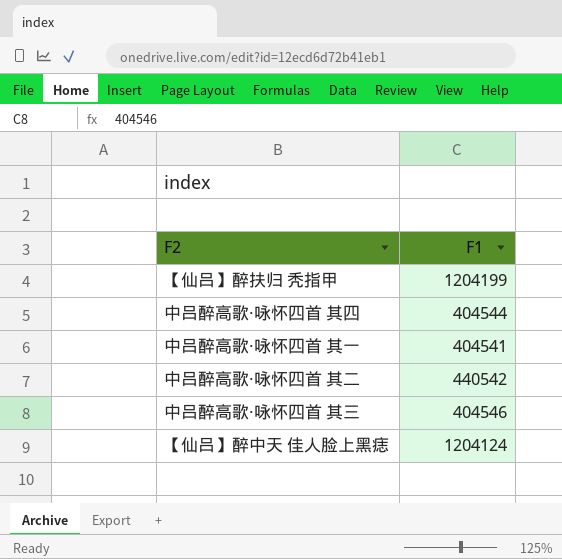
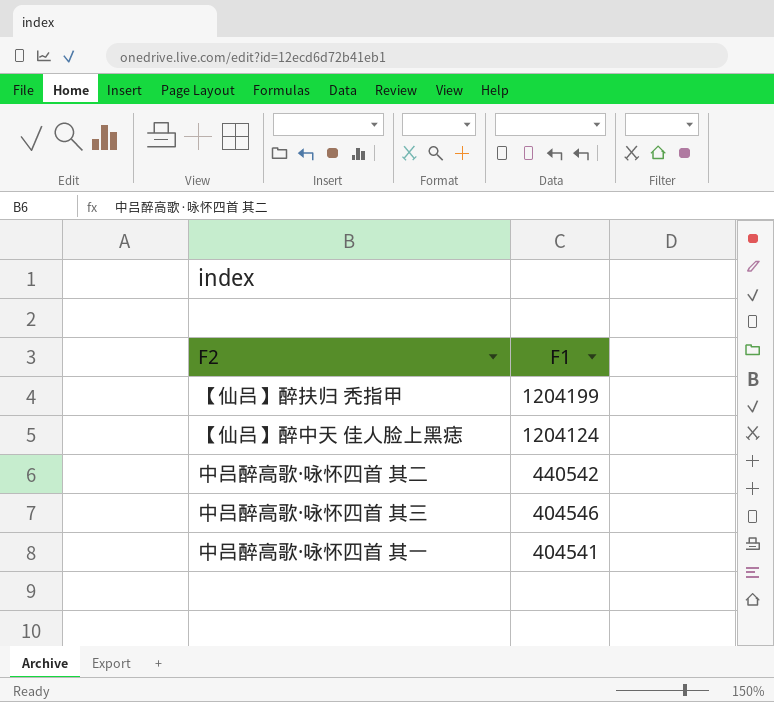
row order: none -> F1 descending
row 中吕醉高歌·咏怀四首 其四: 404544 -> none

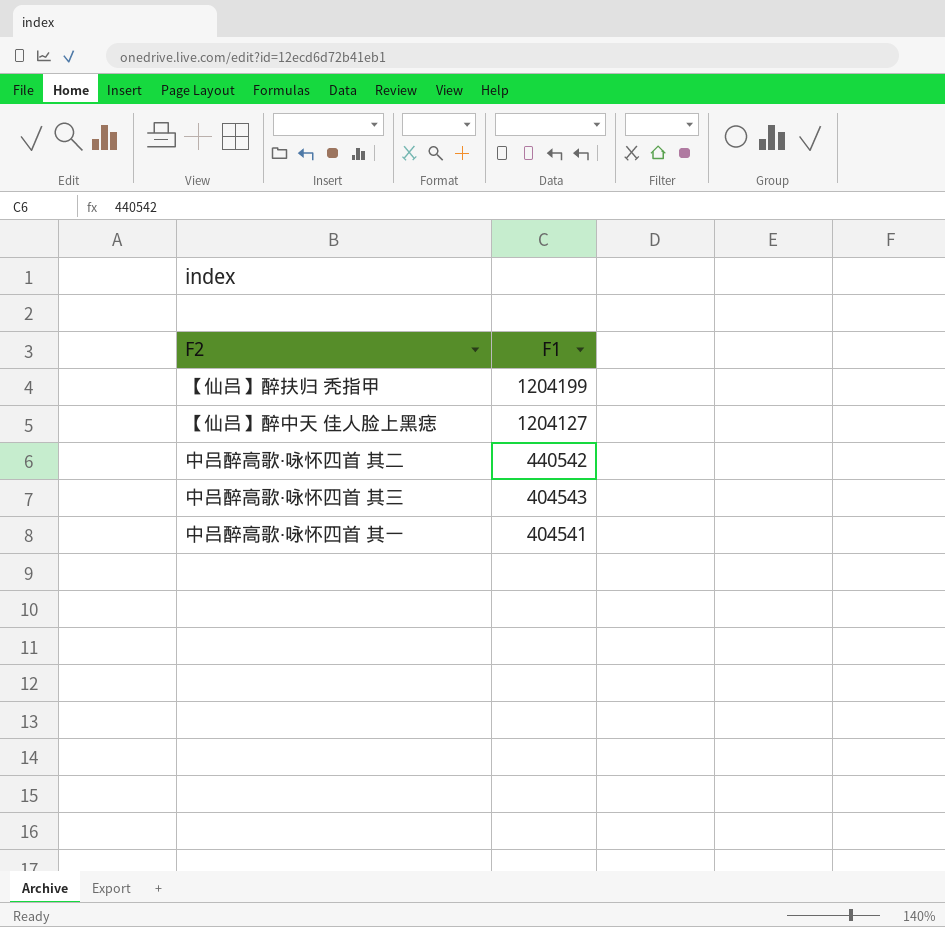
【仙吕】醉中天 佳人脸上黑痣 | F1: 1204124 -> 1204127
中吕醉高歌·咏怀四首 其三 | F1: 404546 -> 404543

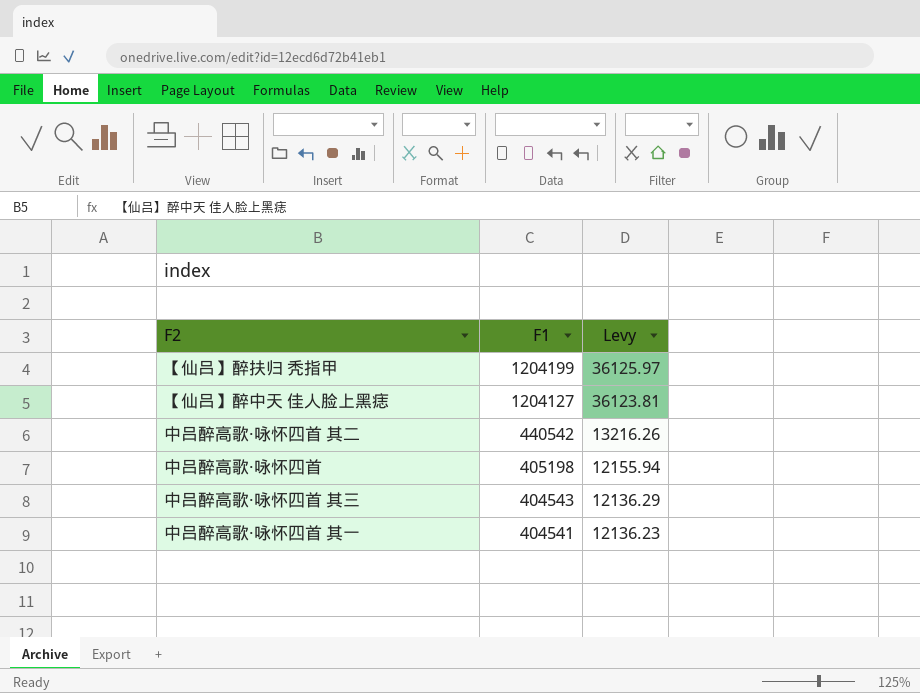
column Levy | formula: none -> [F1] * 0.03
row 中吕醉高歌·咏怀四首: none -> 405198 | 12155.94

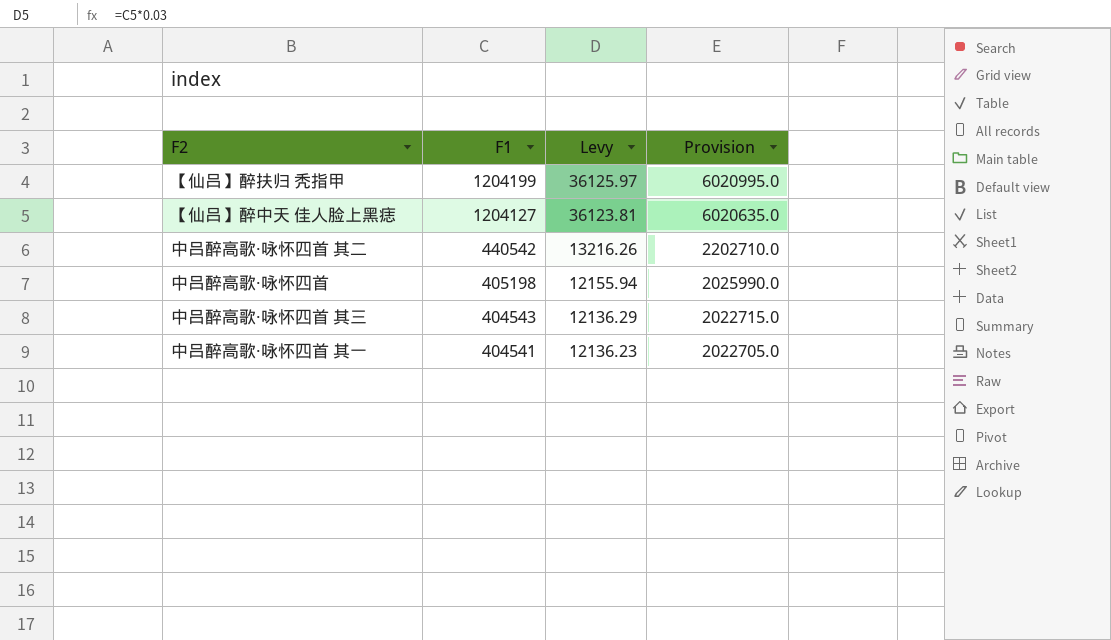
column Provision | formula: none -> [F1] * 5

